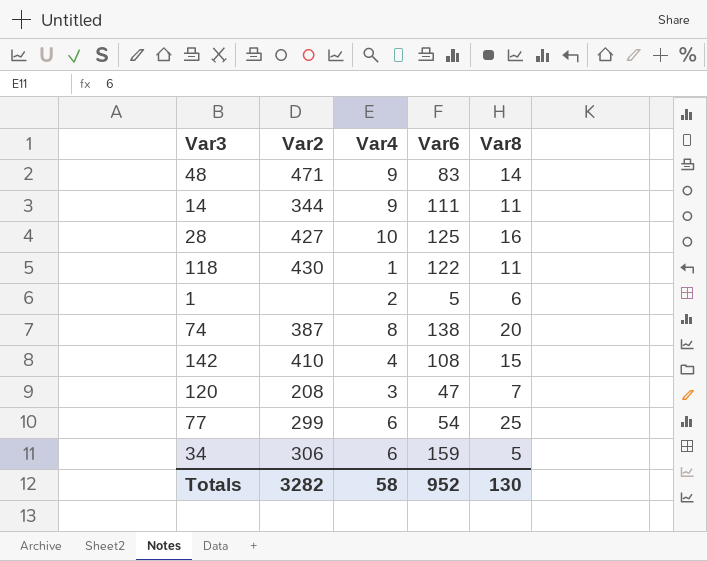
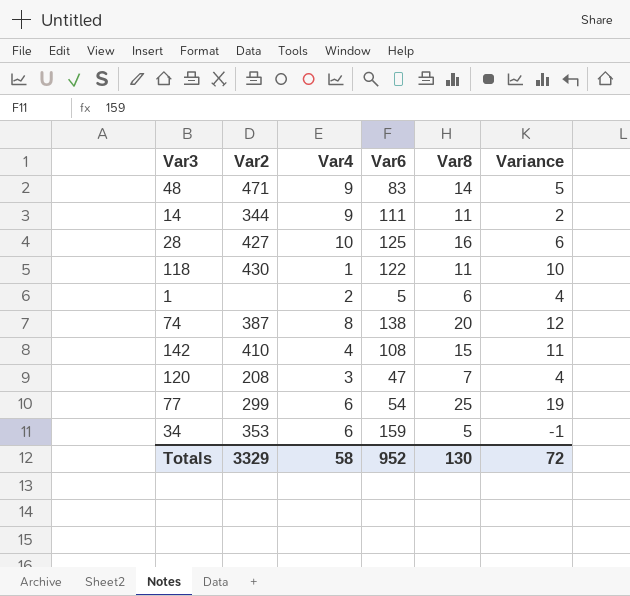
column Variance | formula: none -> [Var8] - [Var4]
34 | Var2: 306 -> 353
Totals | Var2: 3282 -> 3329

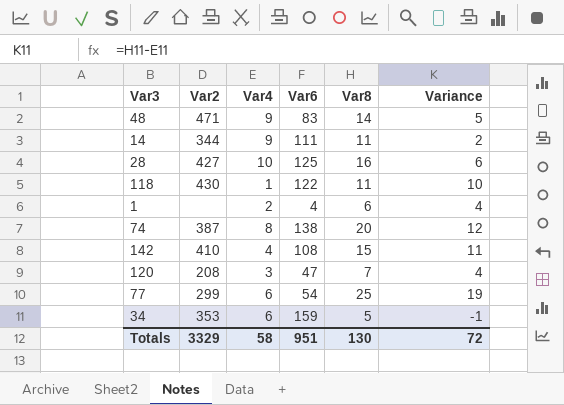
1 | Var6: 5 -> 4
Totals | Var6: 952 -> 951

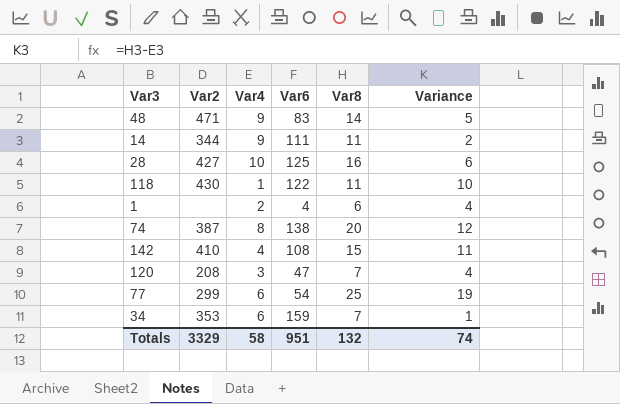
34 | Var8: 5 -> 7
34 | Variance: -1 -> 1
Totals | Var8: 130 -> 132
Totals | Variance: 72 -> 74

